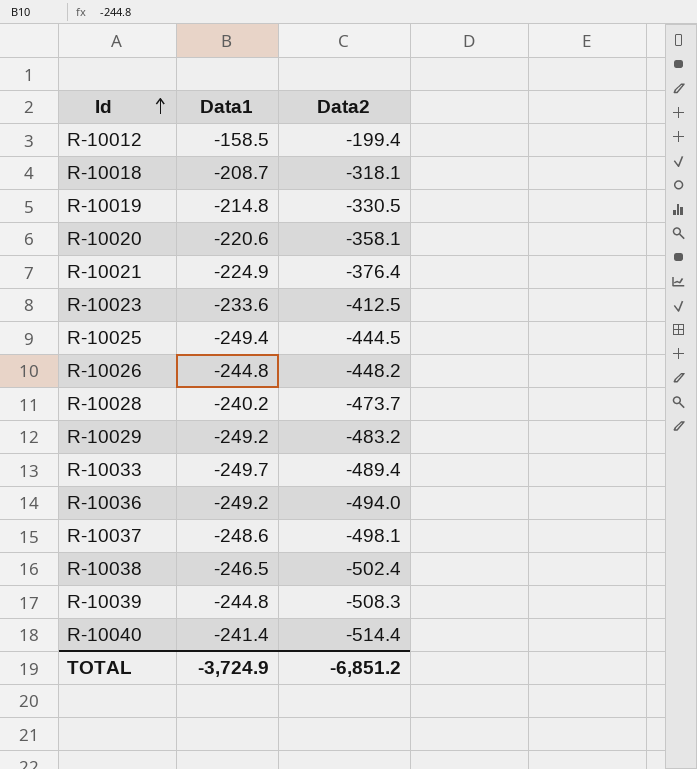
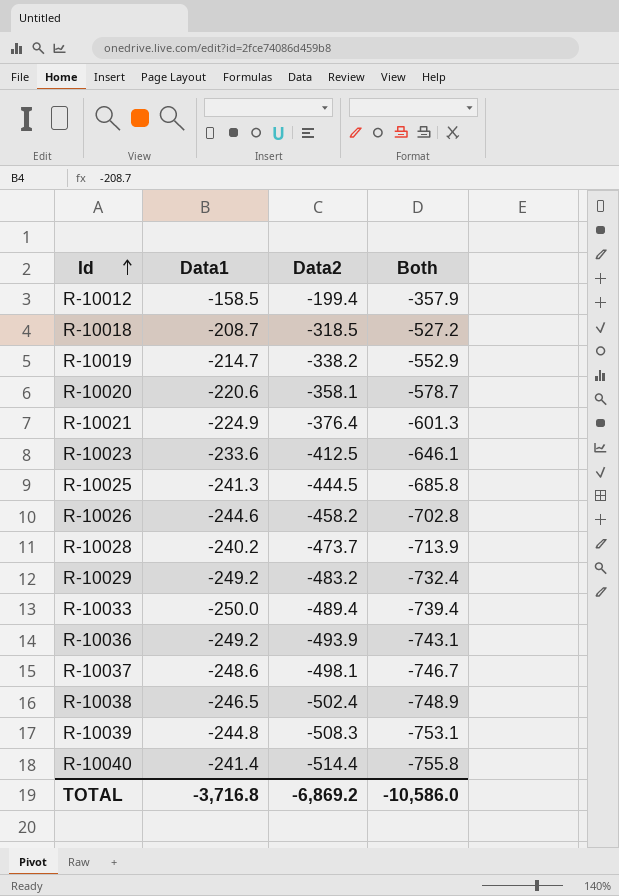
column Both | formula: none -> [Data1] + [Data2]
R-10018 | Data2: -318.1 -> -318.5
R-10019 | Data1: -214.8 -> -214.7
R-10019 | Data2: -330.5 -> -338.2
R-10025 | Data1: -249.4 -> -241.3
R-10026 | Data1: -244.8 -> -244.6
R-10026 | Data2: -448.2 -> -458.2
R-10033 | Data1: -249.7 -> -250.0
R-10036 | Data2: -494.0 -> -493.9
TOTAL | Data1: -3,724.9 -> -3,716.8
TOTAL | Data2: -6,851.2 -> -6,869.2

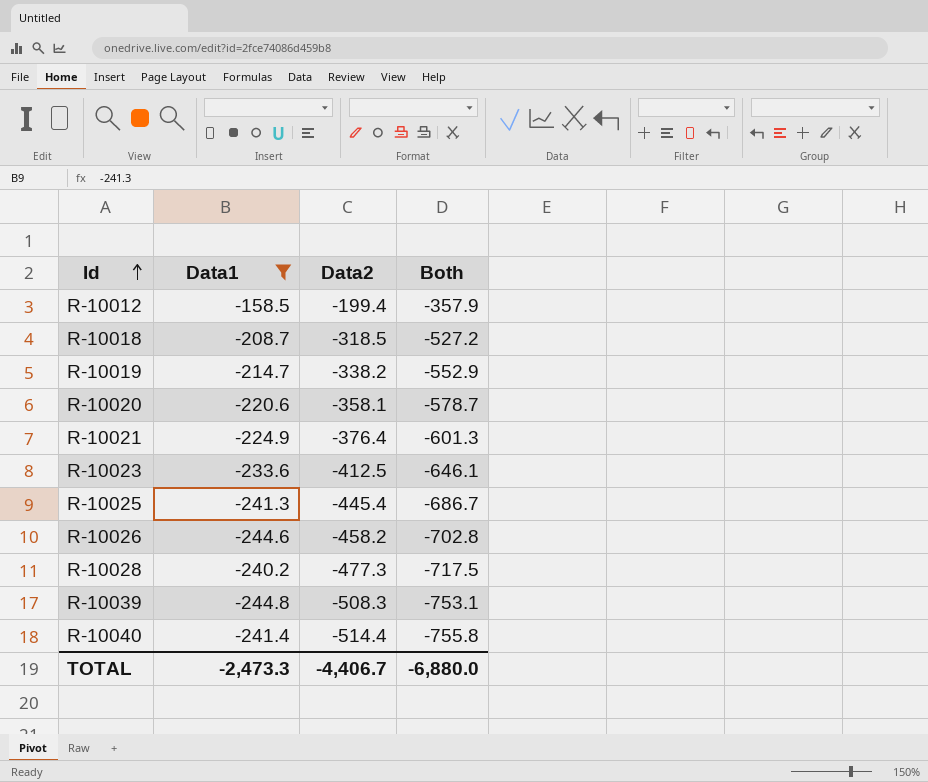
filter: none -> Data1 >= -244.8
R-10025 | Data2: -444.5 -> -445.4
R-10025 | Both: -685.8 -> -686.7
R-10028 | Data2: -473.7 -> -477.3
R-10028 | Both: -713.9 -> -717.5
TOTAL | Data1: -3,716.8 -> -2,473.3
TOTAL | Data2: -6,869.2 -> -4,406.7
TOTAL | Both: -10,586.0 -> -6,880.0

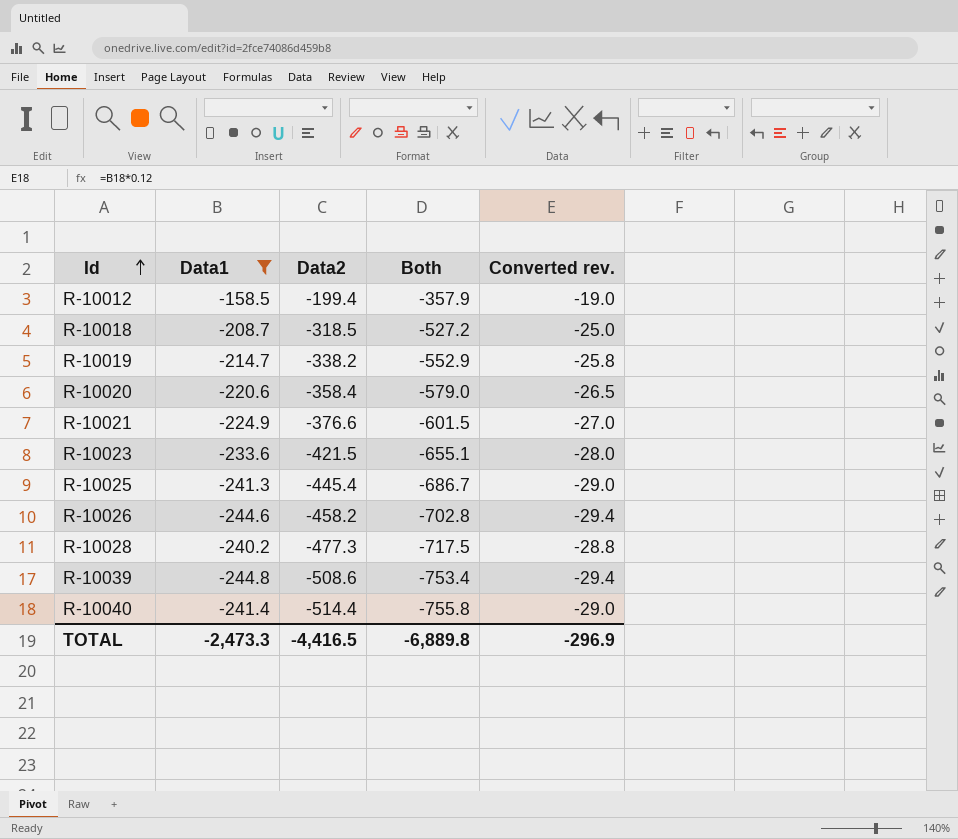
column Converted rev. | formula: none -> [Data1] * 0.12
R-10020 | Data2: -358.1 -> -358.4
R-10020 | Both: -578.7 -> -579.0
R-10021 | Data2: -376.4 -> -376.6
R-10021 | Both: -601.3 -> -601.5
R-10023 | Data2: -412.5 -> -421.5
R-10023 | Both: -646.1 -> -655.1
R-10039 | Data2: -508.3 -> -508.6
R-10039 | Both: -753.1 -> -753.4
TOTAL | Data2: -4,406.7 -> -4,416.5
TOTAL | Both: -6,880.0 -> -6,889.8

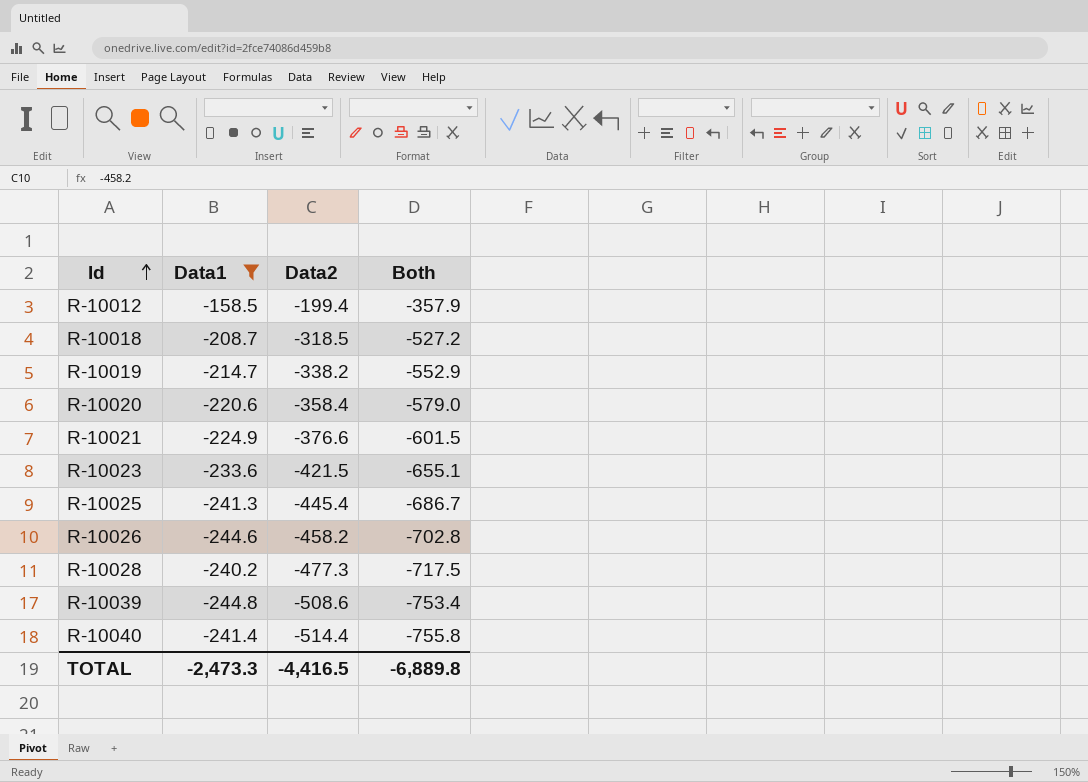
column Converted rev. | formula: [Data1] * 0.12 -> none

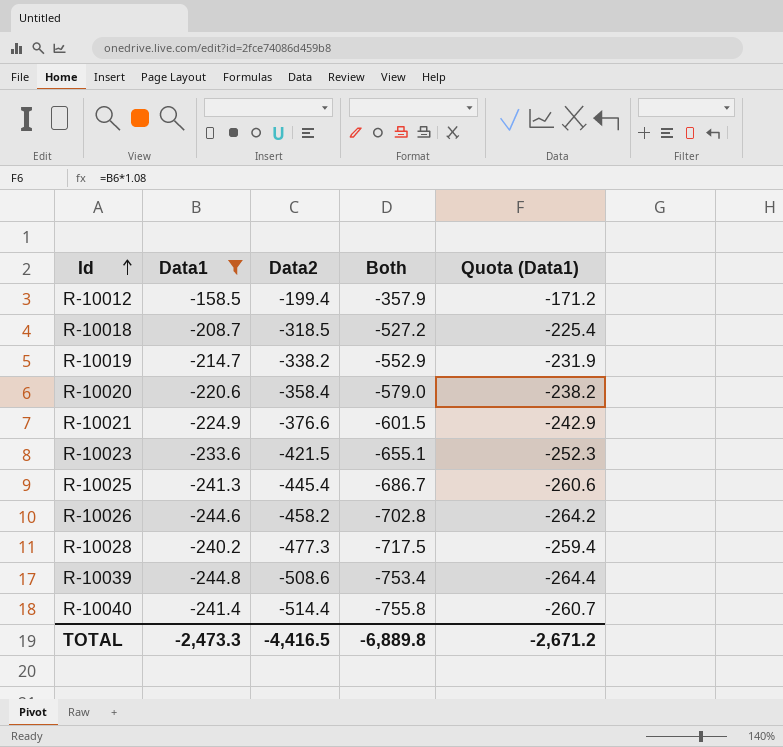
column Quota (Data1) | formula: none -> [Data1] * 1.08

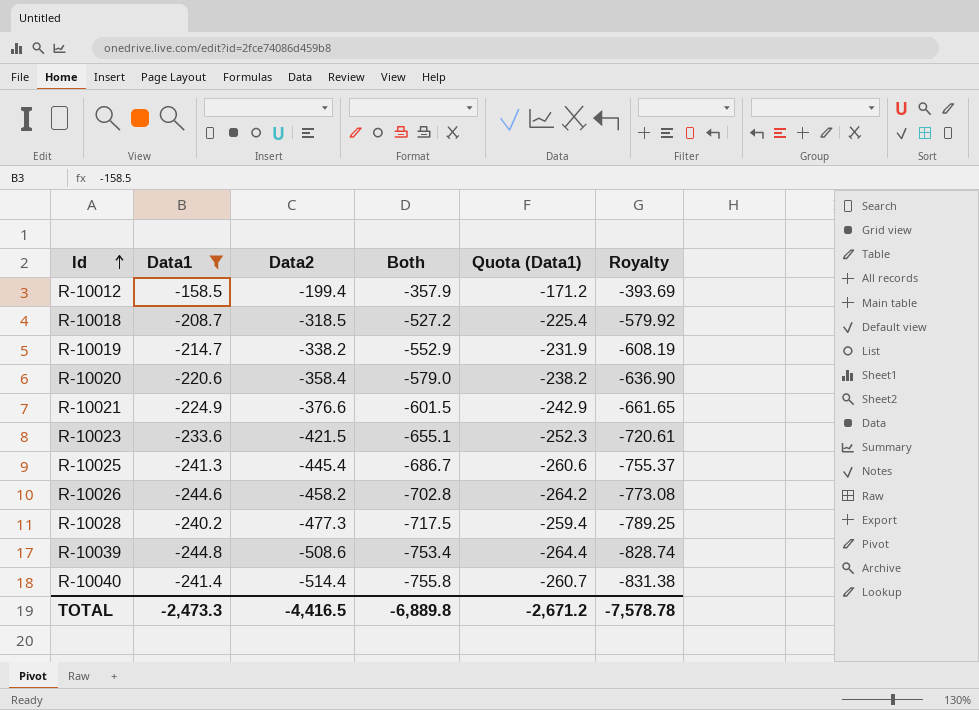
column Royalty | formula: none -> [Both] * 1.1

